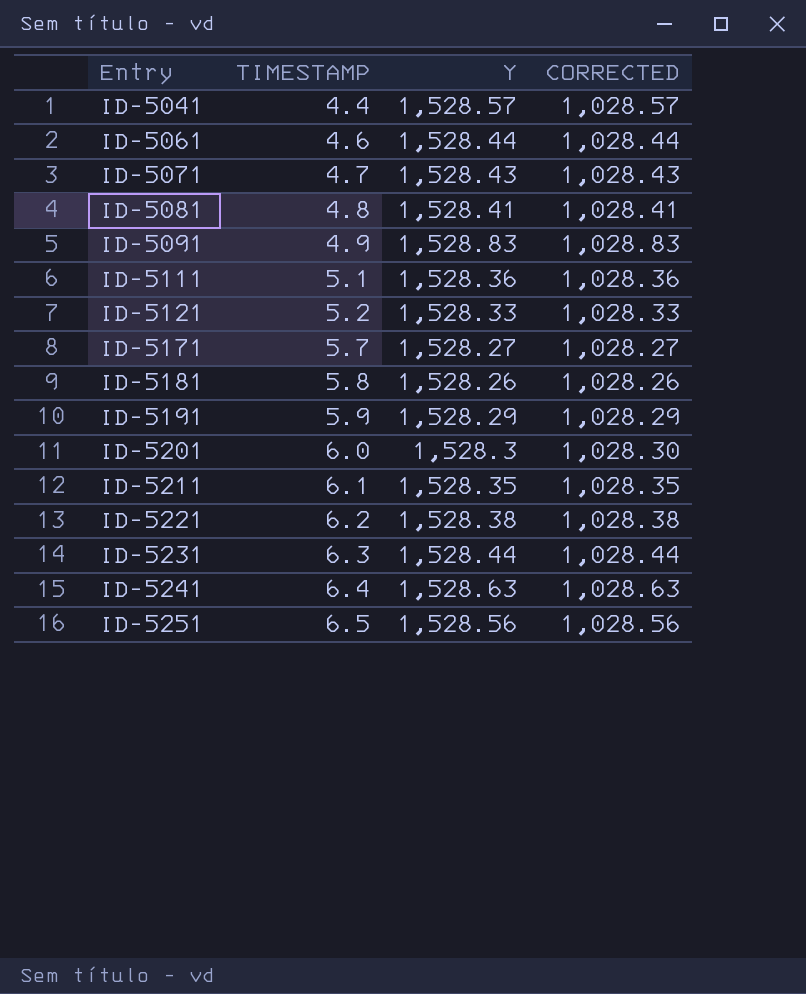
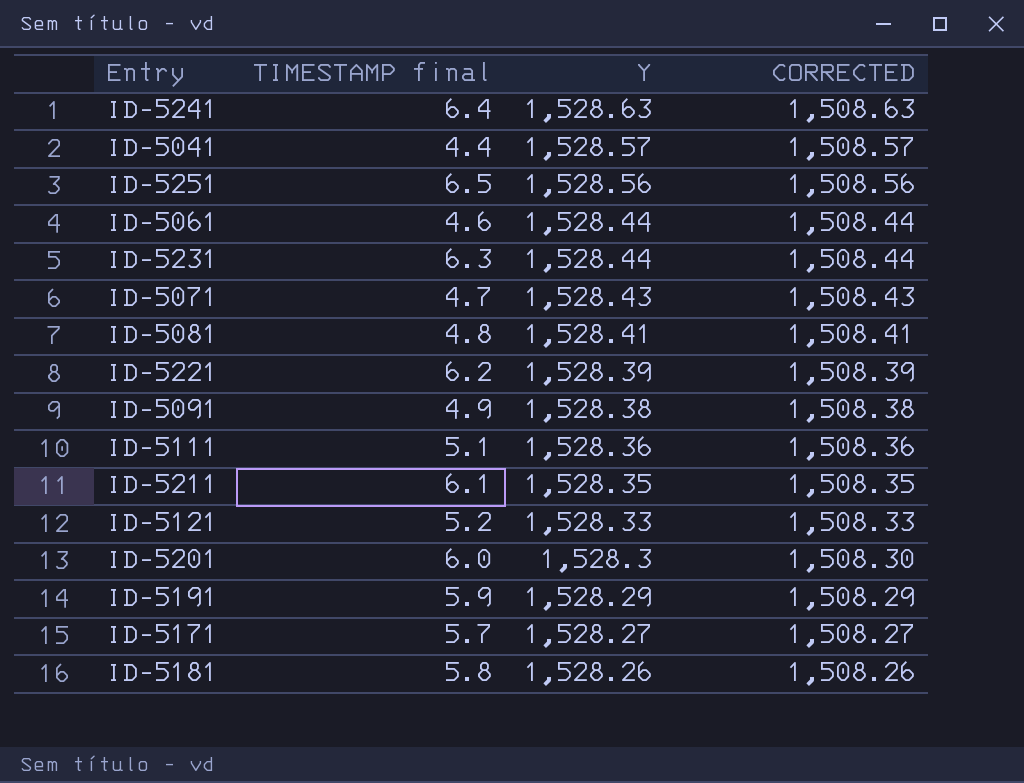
row order: Entry ascending -> Y descending
column name: TIMESTAMP -> TIMESTAMP final
column CORRECTED | formula: [Y] - 500 -> [Y] - 20
ID-5221 | Y: 1,528.38 -> 1,528.39
ID-5091 | Y: 1,528.83 -> 1,528.38

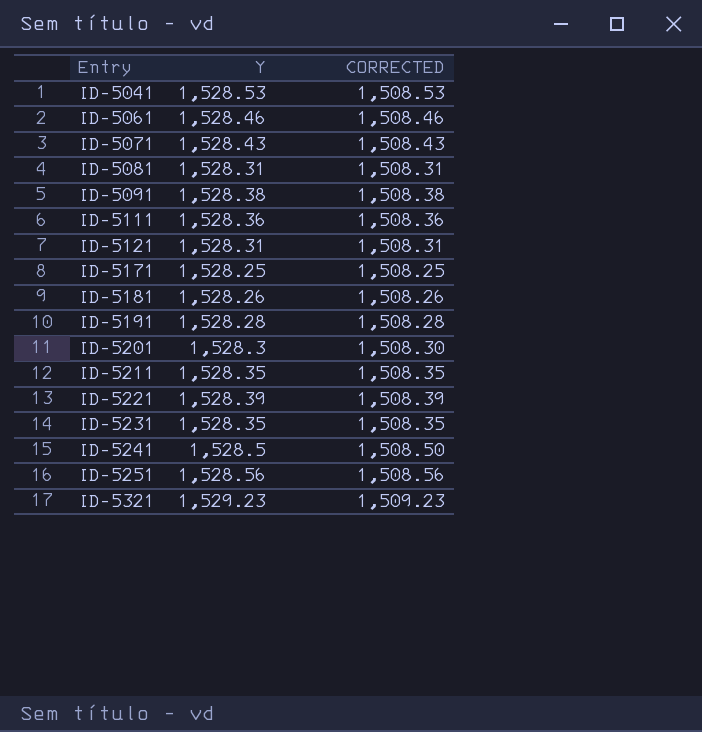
row order: Y descending -> Entry ascending
column TIMESTAMP final | position: 2 -> none
ID-5041 | Y: 1,528.57 -> 1,528.53
ID-5041 | CORRECTED: 1,508.57 -> 1,508.53
ID-5061 | Y: 1,528.44 -> 1,528.46
ID-5061 | CORRECTED: 1,508.44 -> 1,508.46
ID-5081 | Y: 1,528.41 -> 1,528.31
ID-5081 | CORRECTED: 1,508.41 -> 1,508.31
ID-5121 | Y: 1,528.33 -> 1,528.31
ID-5121 | CORRECTED: 1,508.33 -> 1,508.31
ID-5171 | Y: 1,528.27 -> 1,528.25
ID-5171 | CORRECTED: 1,508.27 -> 1,508.25
ID-5191 | Y: 1,528.29 -> 1,528.28
ID-5191 | CORRECTED: 1,508.29 -> 1,508.28
ID-5231 | Y: 1,528.44 -> 1,528.35
ID-5231 | CORRECTED: 1,508.44 -> 1,508.35
ID-5241 | Y: 1,528.63 -> 1,528.5
ID-5241 | CORRECTED: 1,508.63 -> 1,508.50
row ID-5321: none -> 1,529.23 | 1,509.23

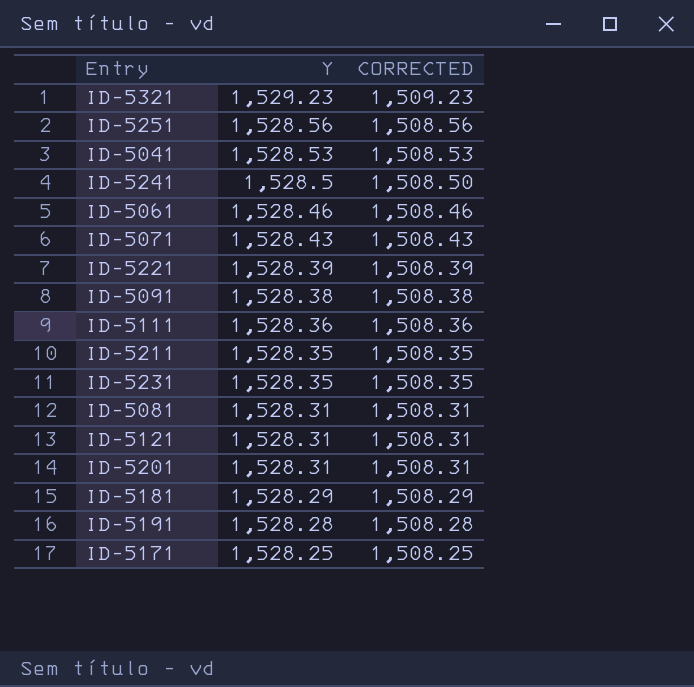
row order: Entry ascending -> Y descending
ID-5201 | Y: 1,528.3 -> 1,528.31
ID-5201 | CORRECTED: 1,508.30 -> 1,508.31
ID-5181 | Y: 1,528.26 -> 1,528.29
ID-5181 | CORRECTED: 1,508.26 -> 1,508.29

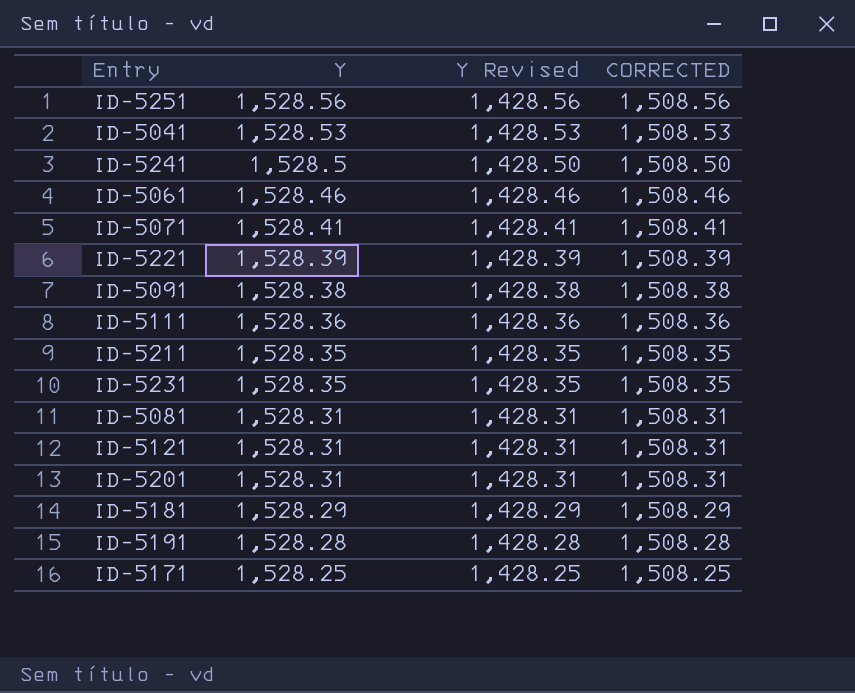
column Y Revised | formula: none -> [Y] - 100
row ID-5321: 1,529.23 | 1,509.23 -> none
ID-5071 | Y: 1,528.43 -> 1,528.41
ID-5071 | CORRECTED: 1,508.43 -> 1,508.41

